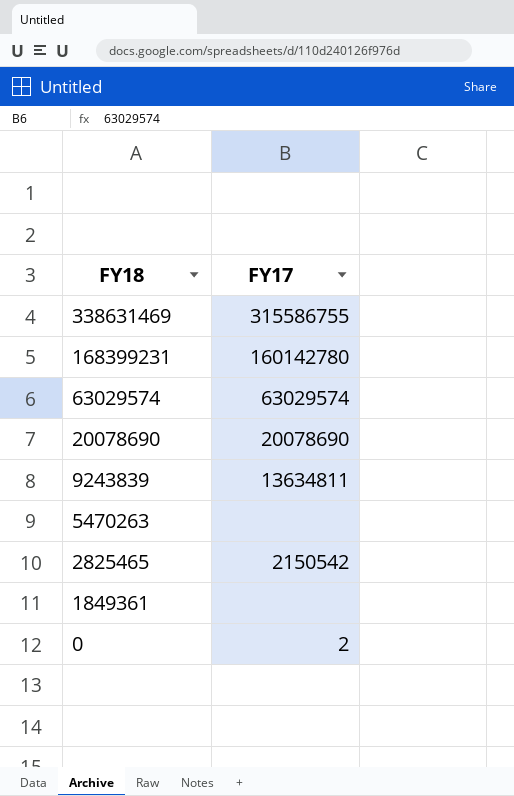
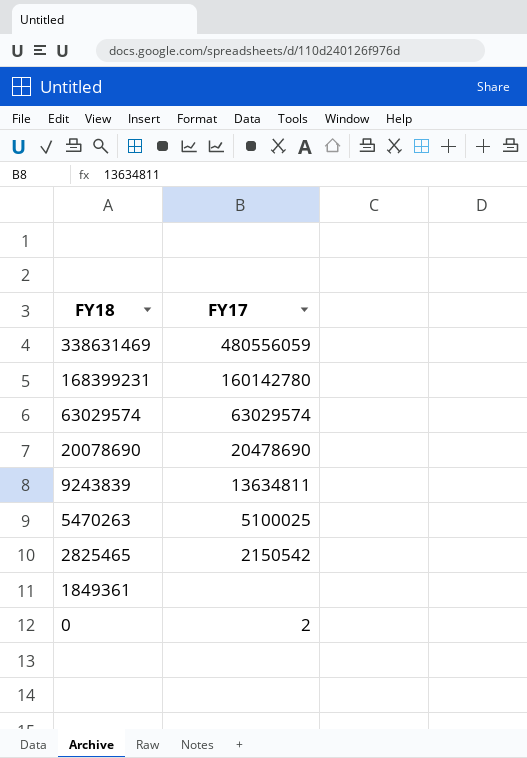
338631469 | FY17: 315586755 -> 480556059
20078690 | FY17: 20078690 -> 20478690
5470263 | FY17: none -> 5100025

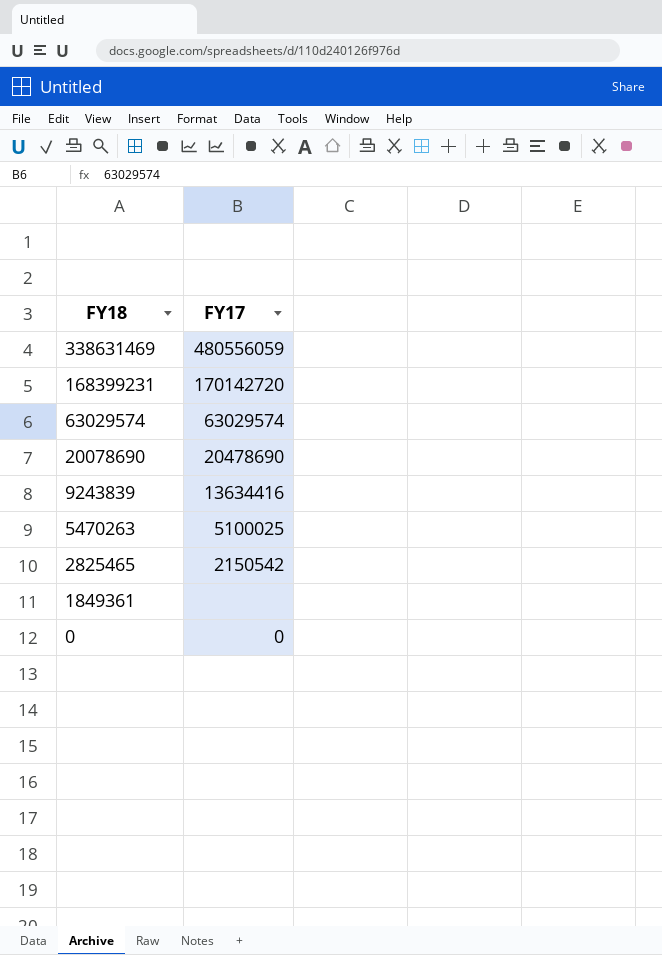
168399231 | FY17: 160142780 -> 170142720
9243839 | FY17: 13634811 -> 13634416
0 | FY17: 2 -> 0

